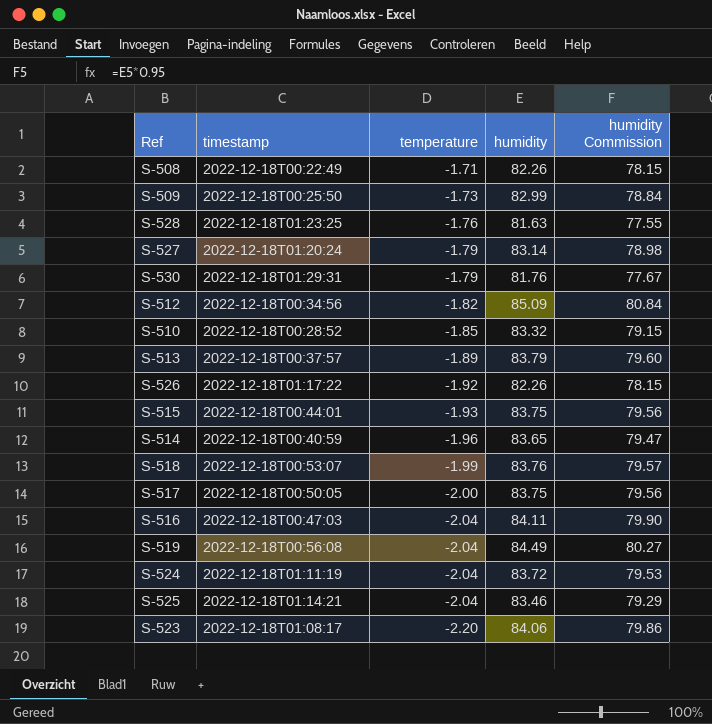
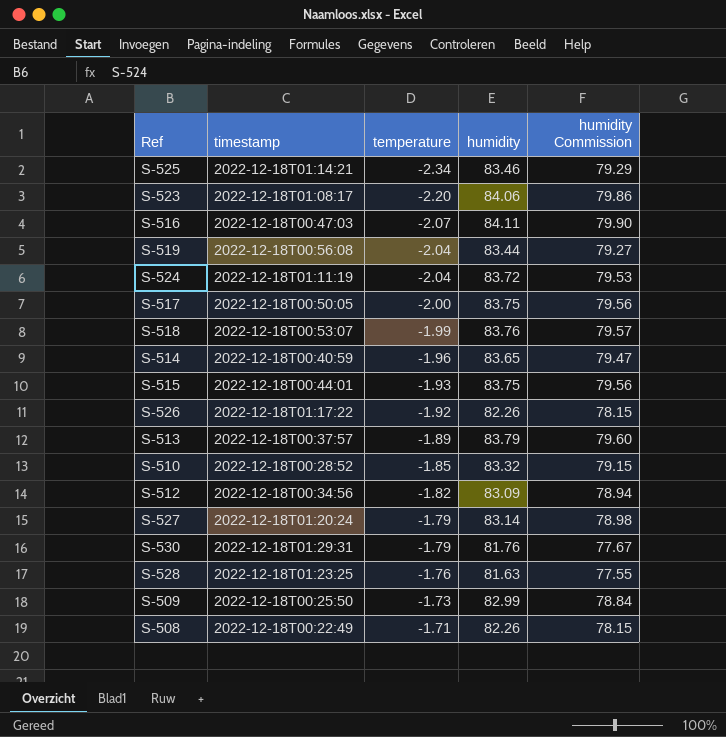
row order: temperature descending -> temperature ascending
S-525 | temperature: -2.04 -> -2.34
S-516 | temperature: -2.04 -> -2.07
S-519 | humidity: 84.49 -> 83.44
S-519 | humidity Commission: 80.27 -> 79.27
S-512 | humidity: 85.09 -> 83.09
S-512 | humidity Commission: 80.84 -> 78.94

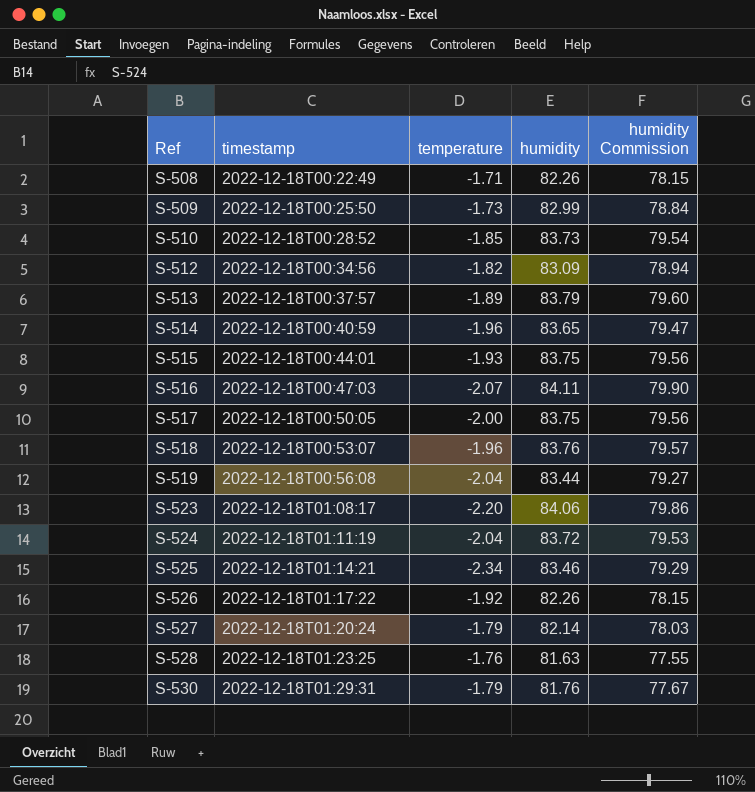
row order: temperature ascending -> Ref ascending
S-510 | humidity: 83.32 -> 83.73
S-510 | humidity Commission: 79.15 -> 79.54
S-518 | temperature: -1.99 -> -1.96
S-527 | humidity: 83.14 -> 82.14
S-527 | humidity Commission: 78.98 -> 78.03

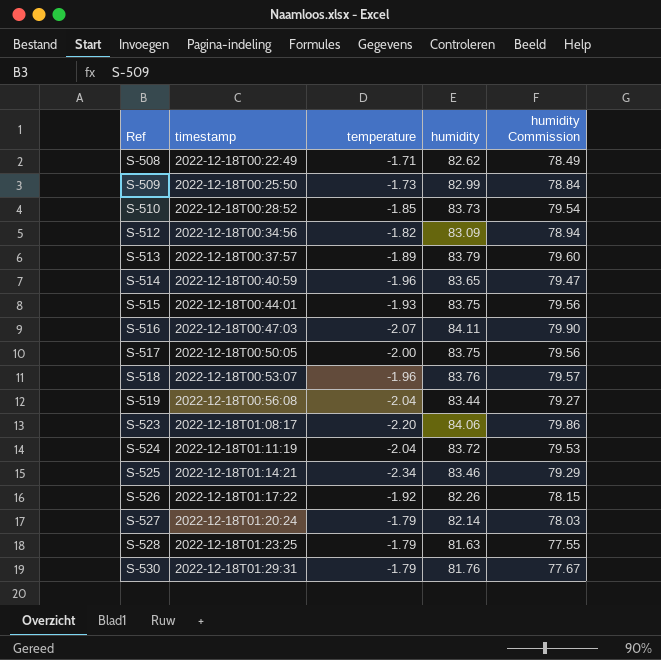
S-508 | humidity: 82.26 -> 82.62
S-508 | humidity Commission: 78.15 -> 78.49
S-528 | temperature: -1.76 -> -1.79

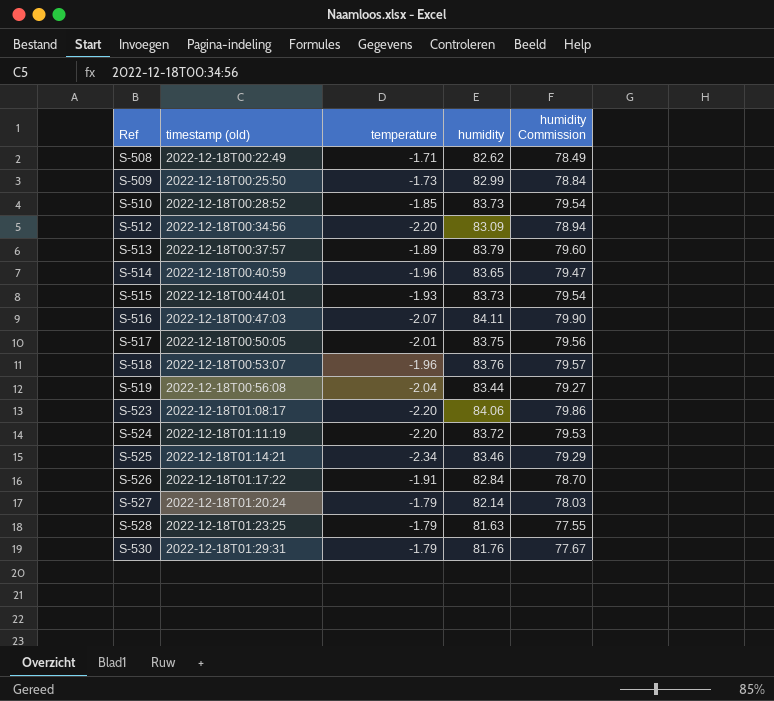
column name: timestamp -> timestamp (old)
S-512 | temperature: -1.82 -> -2.20
S-515 | humidity: 83.75 -> 83.73
S-515 | humidity Commission: 79.56 -> 79.54
S-517 | temperature: -2.00 -> -2.01
S-524 | temperature: -2.04 -> -2.20
S-526 | temperature: -1.92 -> -1.91
S-526 | humidity: 82.26 -> 82.84
S-526 | humidity Commission: 78.15 -> 78.70

